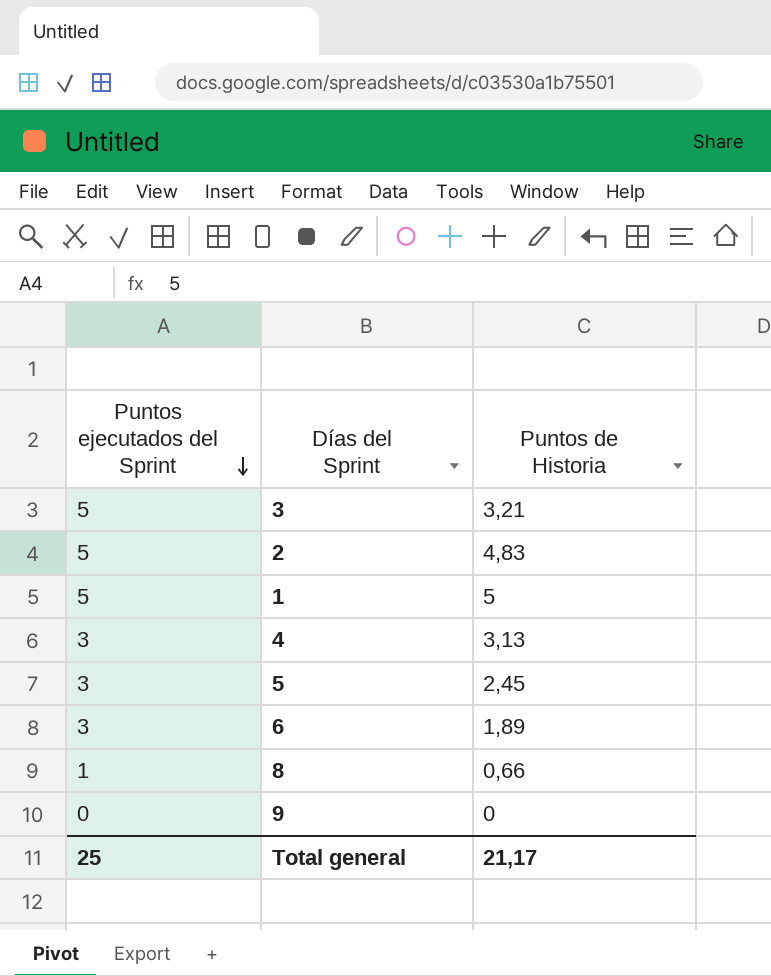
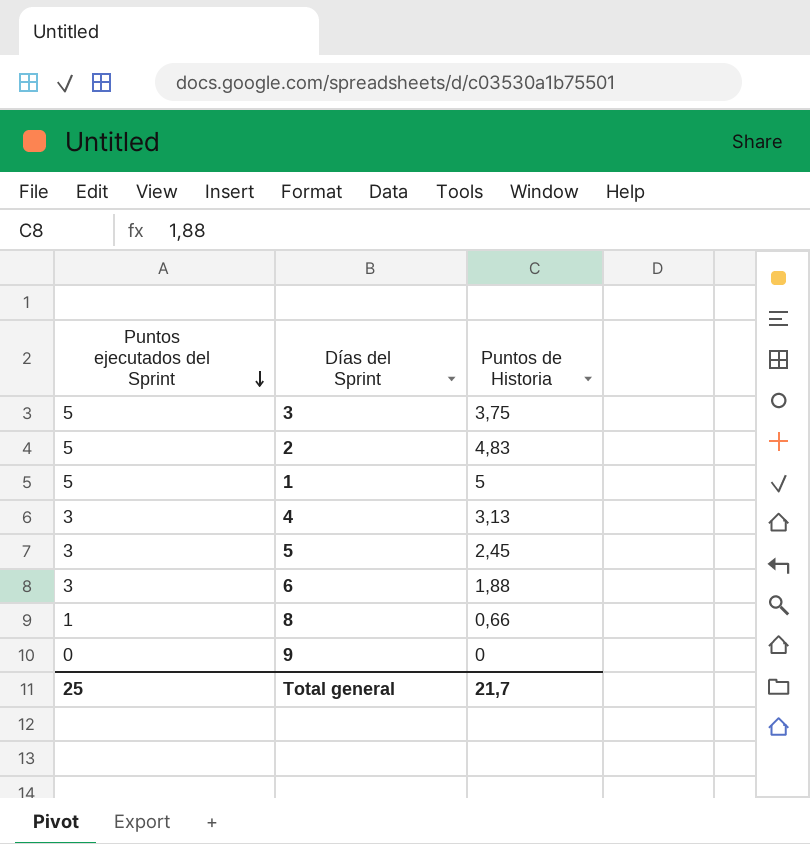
3 | Puntos de Historia: 3,21 -> 3,75
6 | Puntos de Historia: 1,89 -> 1,88
Total general | Puntos de Historia: 21,17 -> 21,7

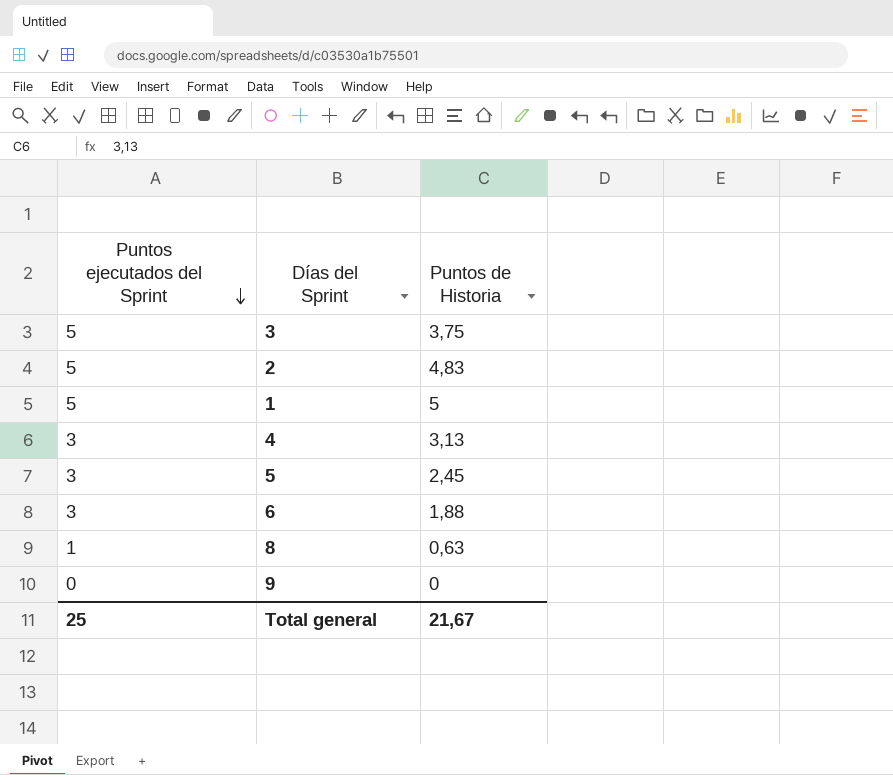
8 | Puntos de Historia: 0,66 -> 0,63
Total general | Puntos de Historia: 21,7 -> 21,67

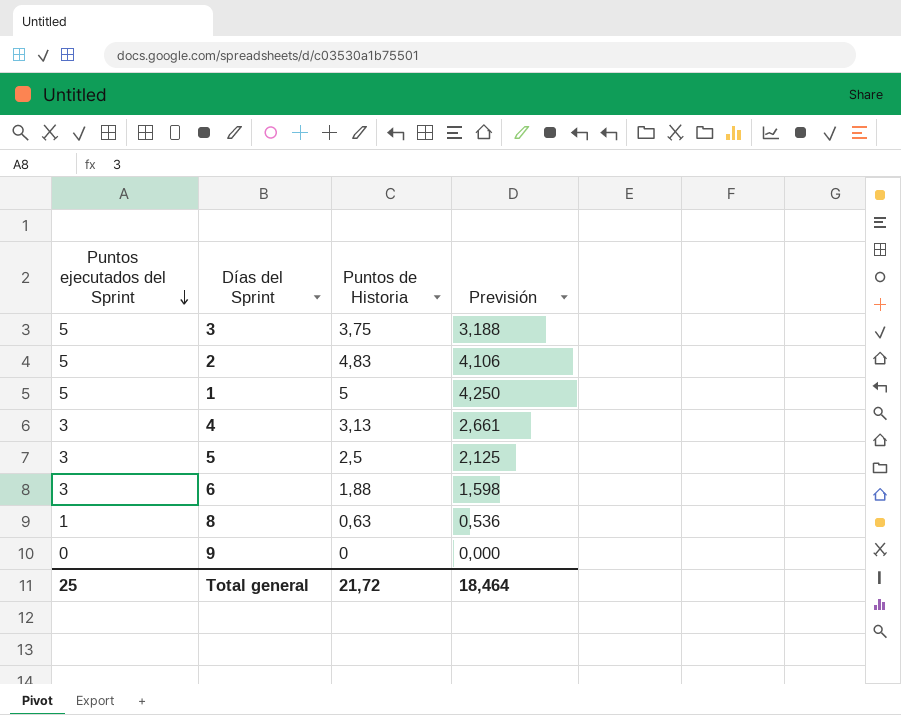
column Previsión | formula: none -> [Puntos de Historia] * 0,85
5 | Puntos de Historia: 2,45 -> 2,5
Total general | Puntos de Historia: 21,67 -> 21,72

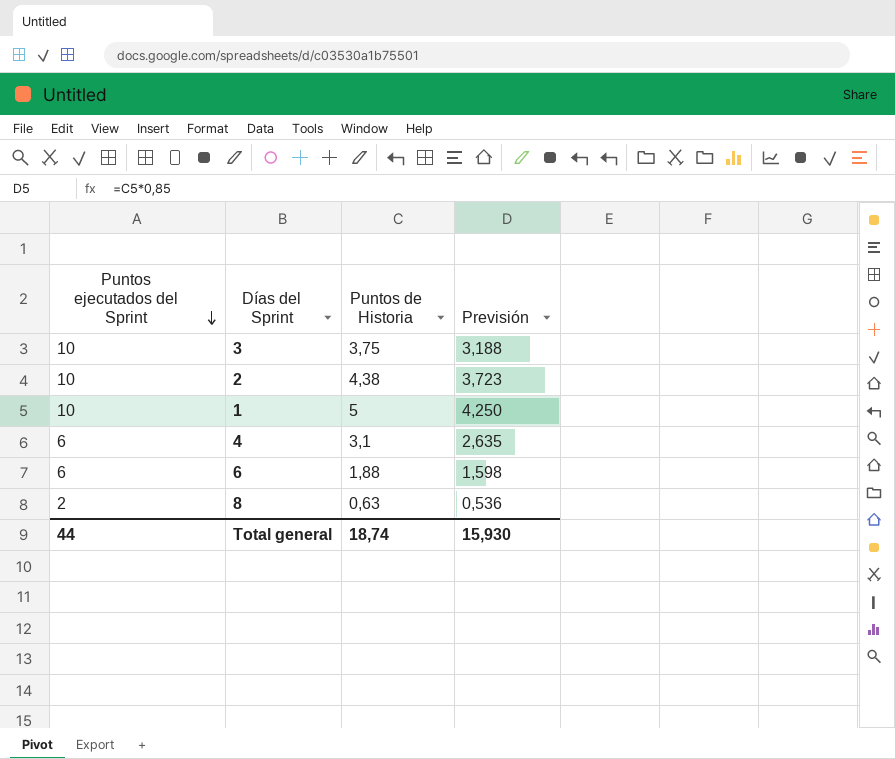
row 5: 3 | 2,5 | 2,125 -> none
row 9: 0 | 0 | 0,000 -> none
3 | Puntos ejecutados del Sprint: 5 -> 10
2 | Puntos ejecutados del Sprint: 5 -> 10
2 | Puntos de Historia: 4,83 -> 4,38
2 | Previsión: 4,106 -> 3,723
1 | Puntos ejecutados del Sprint: 5 -> 10
4 | Puntos ejecutados del Sprint: 3 -> 6
4 | Puntos de Historia: 3,13 -> 3,1
4 | Previsión: 2,661 -> 2,635
6 | Puntos ejecutados del Sprint: 3 -> 6
8 | Puntos ejecutados del Sprint: 1 -> 2
Total general | Puntos ejecutados del Sprint: 25 -> 44
Total general | Puntos de Historia: 21,72 -> 18,74
Total general | Previsión: 18,464 -> 15,930

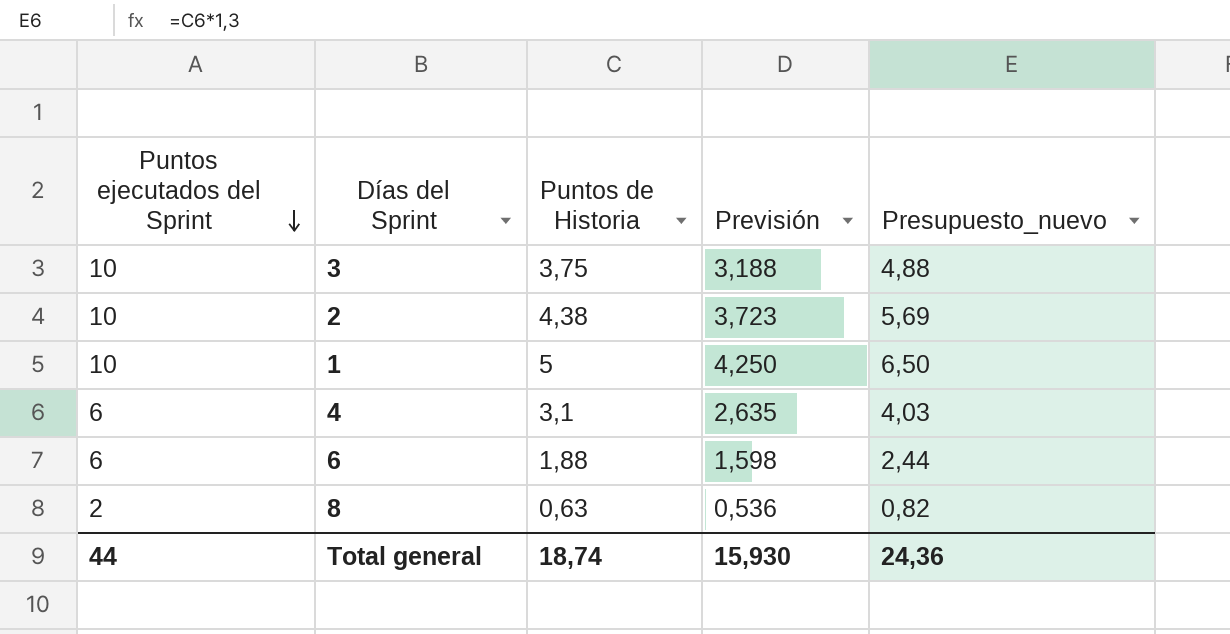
column Presupuesto_nuevo | formula: none -> [Puntos de Historia] * 1,3

